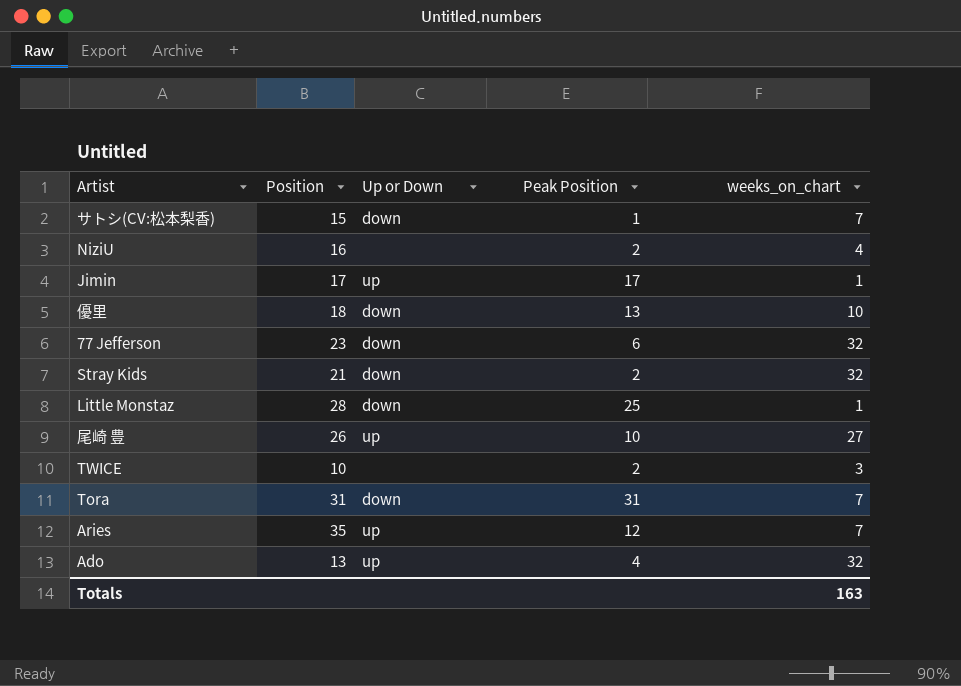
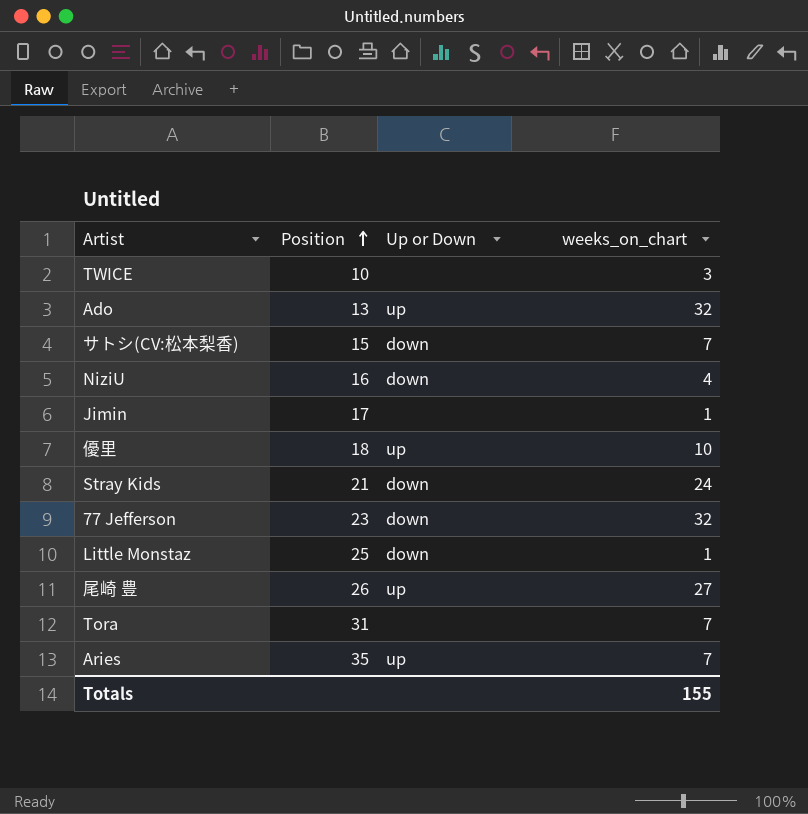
row order: none -> Position ascending
column Peak Position | position: 4 -> none
NiziU | Up or Down: none -> down
Jimin | Up or Down: up -> none
優里 | Up or Down: down -> up
Stray Kids | weeks_on_chart: 32 -> 24
Little Monstaz | Position: 28 -> 25
Tora | Up or Down: down -> none
Totals | weeks_on_chart: 163 -> 155

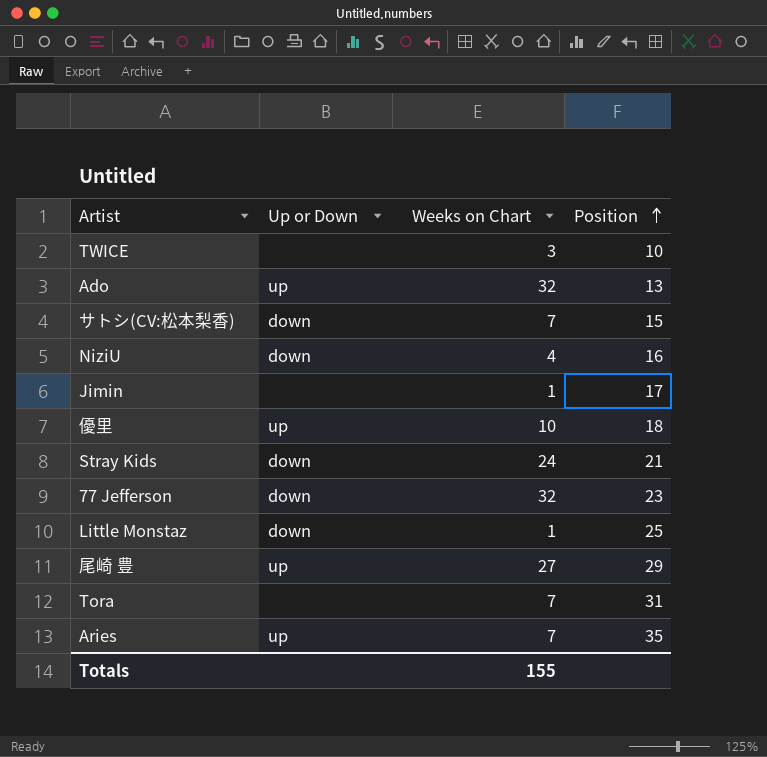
column name: weeks_on_chart -> Weeks on Chart
column Position | position: 2 -> 4
尾崎 豊 | Position: 26 -> 29

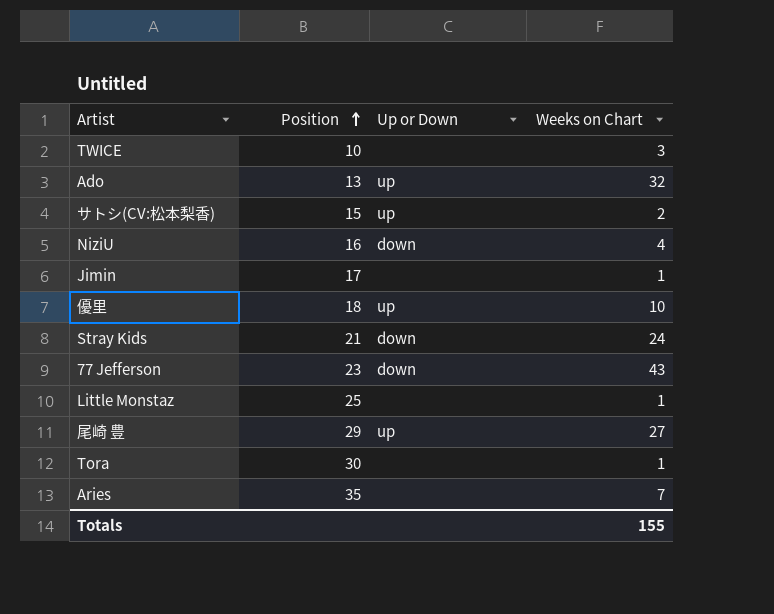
column Position | position: 4 -> 2
サトシ(CV:松本梨香) | Up or Down: down -> up
サトシ(CV:松本梨香) | Weeks on Chart: 7 -> 2
77 Jefferson | Weeks on Chart: 32 -> 43
Little Monstaz | Up or Down: down -> none
Tora | Position: 31 -> 30
Tora | Weeks on Chart: 7 -> 1
Aries | Up or Down: up -> none

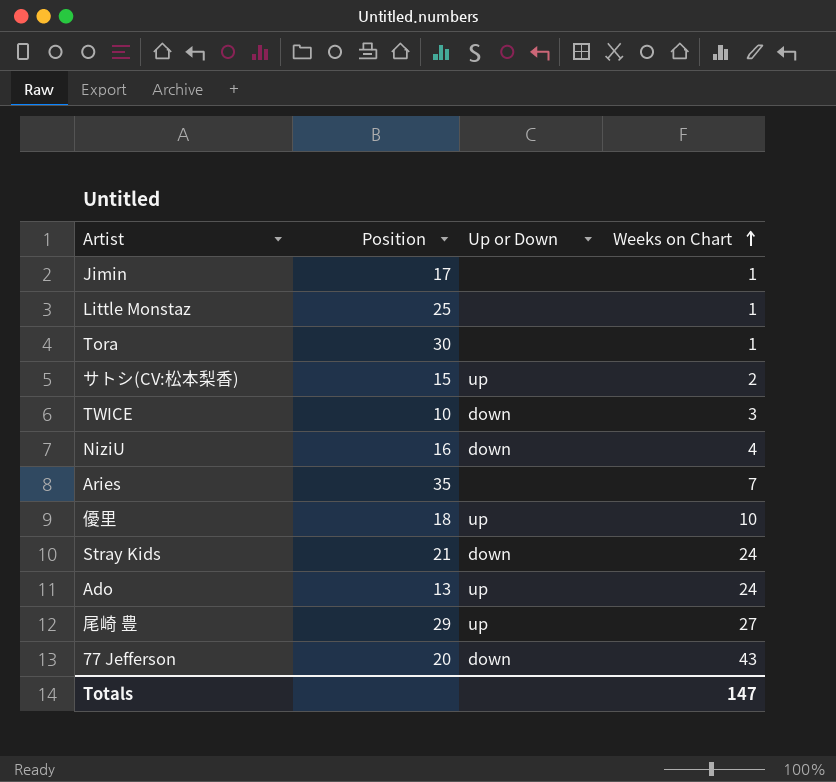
row order: Position ascending -> Weeks on Chart ascending
TWICE | Up or Down: none -> down
Ado | Weeks on Chart: 32 -> 24
77 Jefferson | Position: 23 -> 20
Totals | Weeks on Chart: 155 -> 147

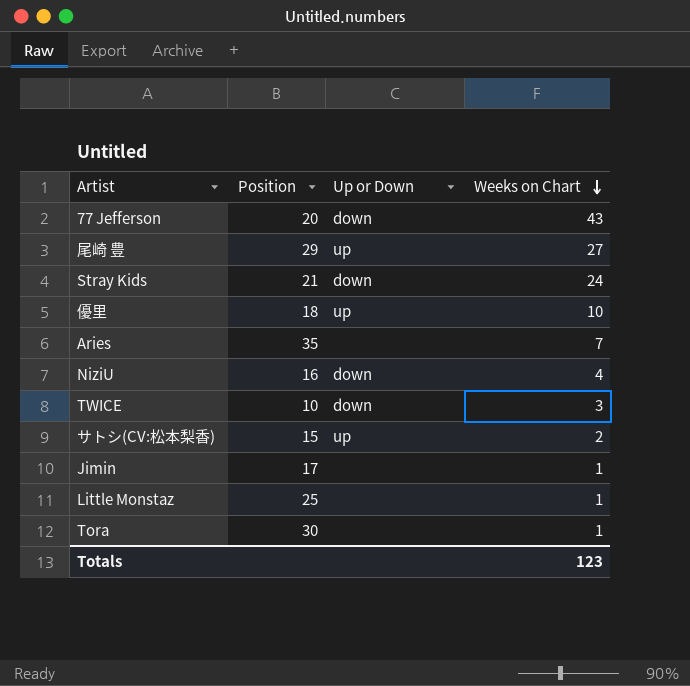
row order: Weeks on Chart ascending -> Weeks on Chart descending
row Ado: 13 | up | 24 -> none
Totals | Weeks on Chart: 147 -> 123

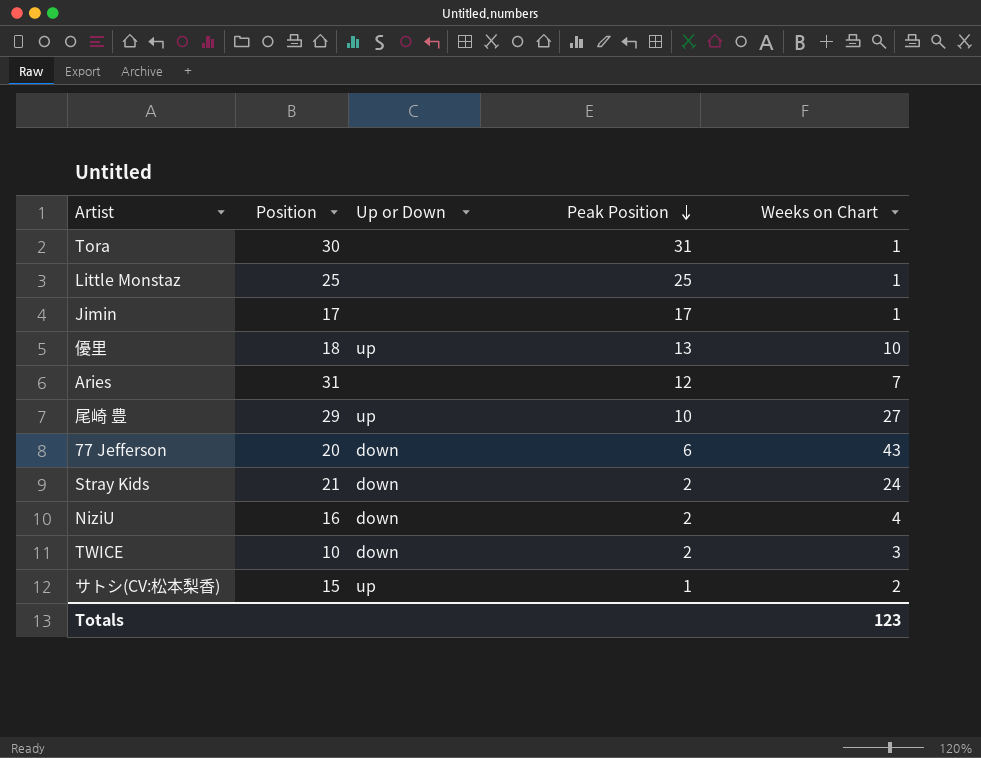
row order: Weeks on Chart descending -> Peak Position descending
column Peak Position | position: none -> 4
Aries | Position: 35 -> 31

